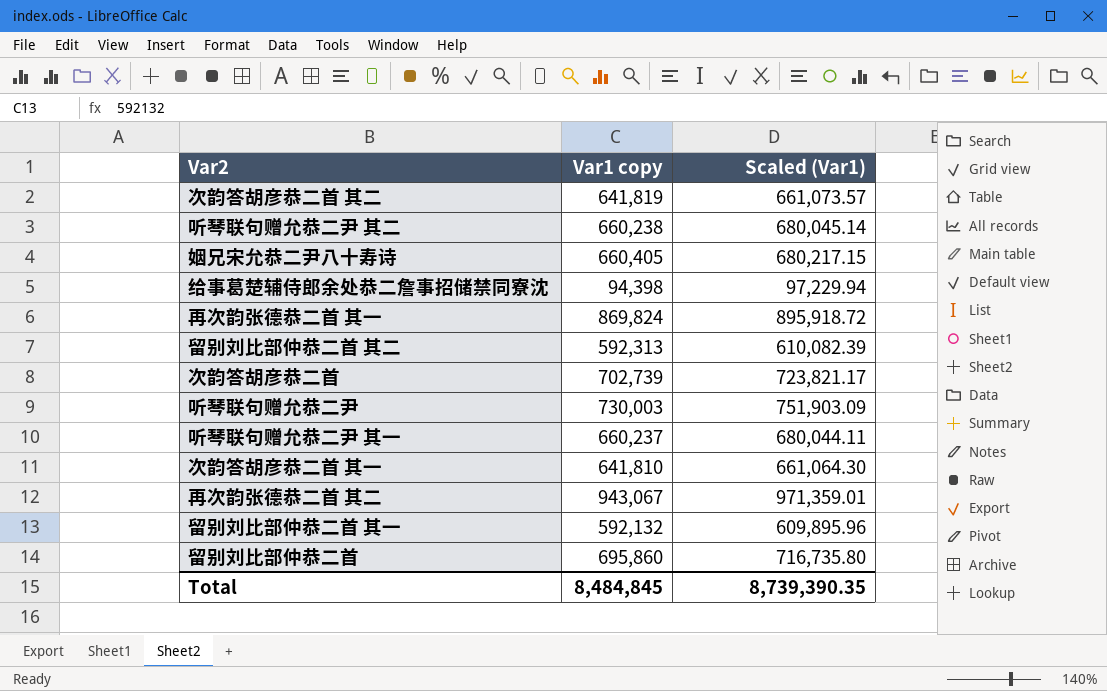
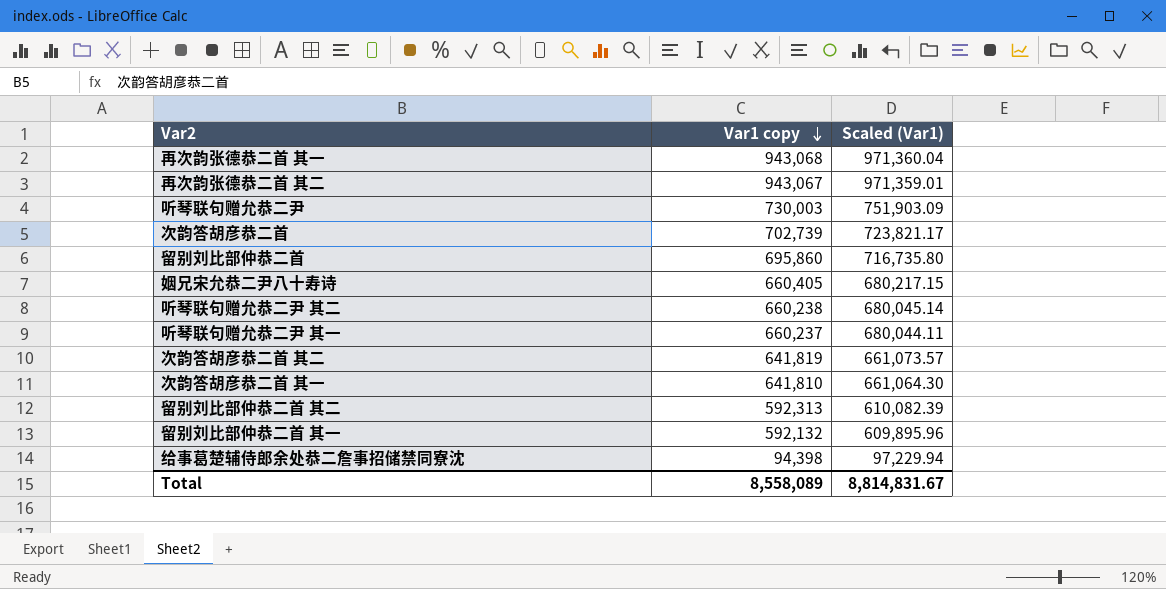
row order: none -> Var1 copy descending
再次韵张德恭二首 其一 | Var1 copy: 869,824 -> 943,068
再次韵张德恭二首 其一 | Scaled (Var1): 895,918.72 -> 971,360.04
Total | Var1 copy: 8,484,845 -> 8,558,089
Total | Scaled (Var1): 8,739,390.35 -> 8,814,831.67

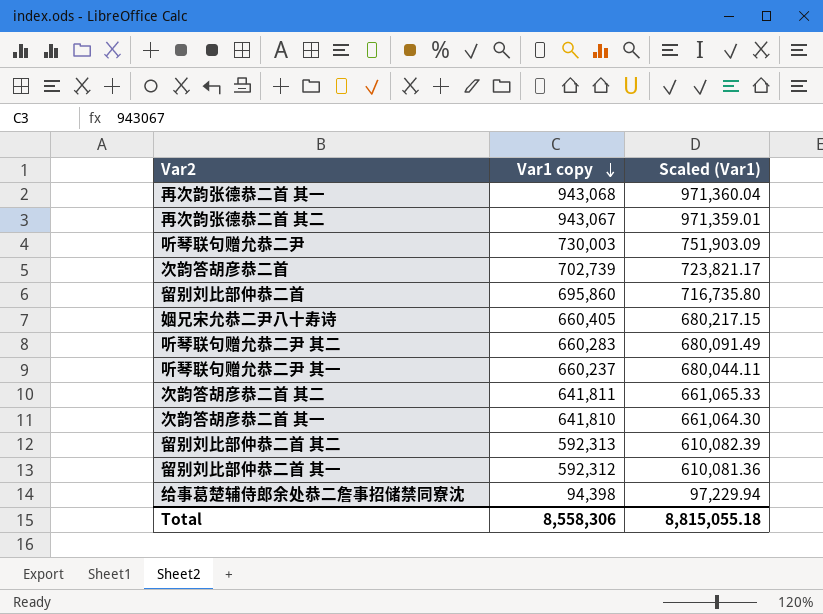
听琴联句赠允恭二尹 其二 | Var1 copy: 660,238 -> 660,283
听琴联句赠允恭二尹 其二 | Scaled (Var1): 680,045.14 -> 680,091.49
次韵答胡彦恭二首 其二 | Var1 copy: 641,819 -> 641,811
次韵答胡彦恭二首 其二 | Scaled (Var1): 661,073.57 -> 661,065.33
留别刘比部仲恭二首 其一 | Var1 copy: 592,132 -> 592,312
留别刘比部仲恭二首 其一 | Scaled (Var1): 609,895.96 -> 610,081.36
Total | Var1 copy: 8,558,089 -> 8,558,306
Total | Scaled (Var1): 8,814,831.67 -> 8,815,055.18

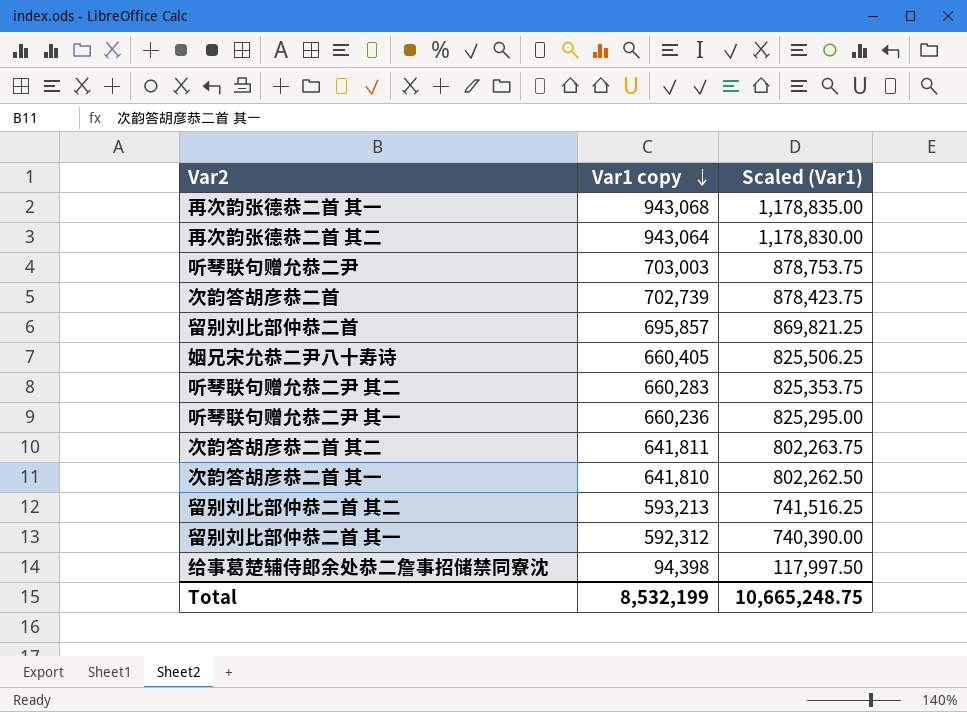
column Scaled (Var1) | formula: [Var1 copy] * 1.03 -> [Var1 copy] * 1.25
再次韵张德恭二首 其二 | Var1 copy: 943,067 -> 943,064
听琴联句赠允恭二尹 | Var1 copy: 730,003 -> 703,003
留别刘比部仲恭二首 | Var1 copy: 695,860 -> 695,857
听琴联句赠允恭二尹 其一 | Var1 copy: 660,237 -> 660,236
留别刘比部仲恭二首 其二 | Var1 copy: 592,313 -> 593,213
Total | Var1 copy: 8,558,306 -> 8,532,199
Total | Scaled (Var1): 8,815,055.18 -> 10,665,248.75

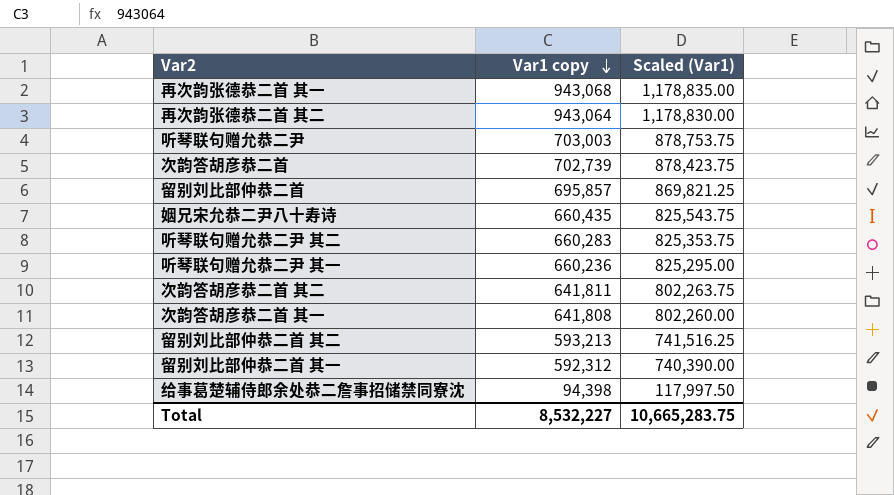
姻兄宋允恭二尹八十寿诗 | Var1 copy: 660,405 -> 660,435
姻兄宋允恭二尹八十寿诗 | Scaled (Var1): 825,506.25 -> 825,543.75
次韵答胡彦恭二首 其一 | Var1 copy: 641,810 -> 641,808
次韵答胡彦恭二首 其一 | Scaled (Var1): 802,262.50 -> 802,260.00
Total | Var1 copy: 8,532,199 -> 8,532,227
Total | Scaled (Var1): 10,665,248.75 -> 10,665,283.75

